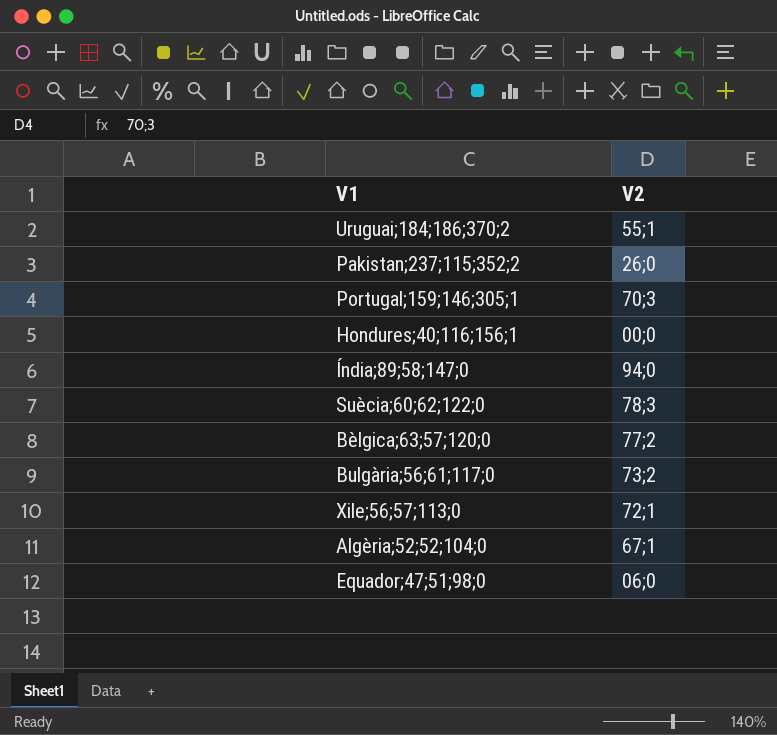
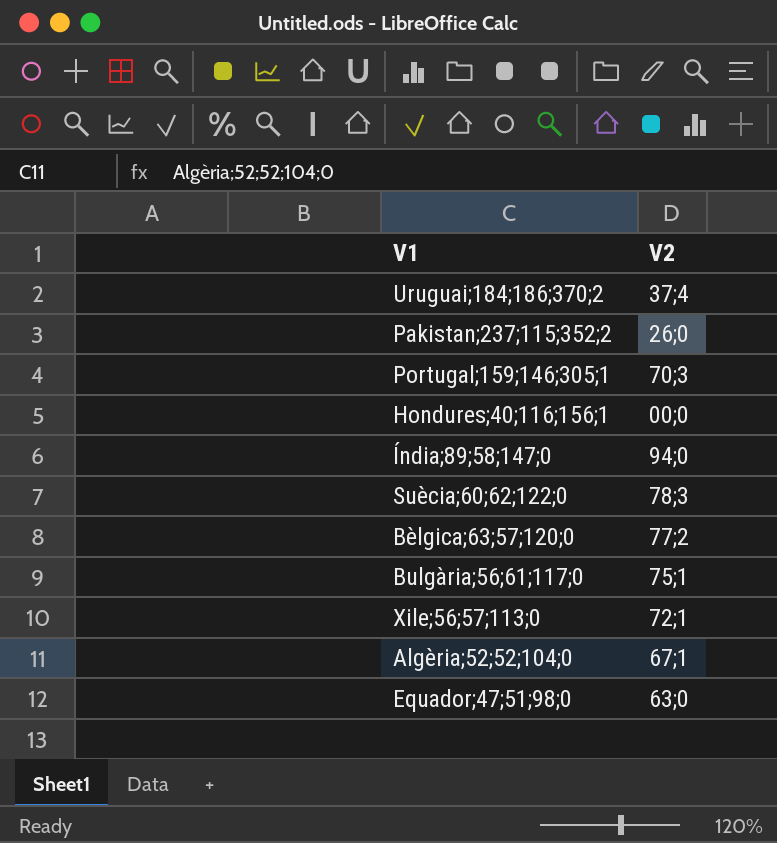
Uruguai;184;186;370;2 | V2: 55;1 -> 37;4
Bulgària;56;61;117;0 | V2: 73;2 -> 75;1
Equador;47;51;98;0 | V2: 06;0 -> 63;0

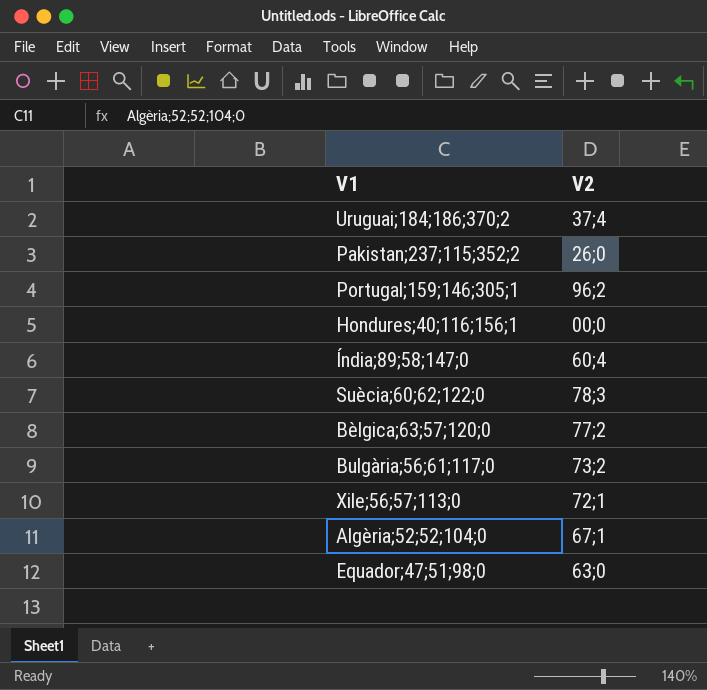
Portugal;159;146;305;1 | V2: 70;3 -> 96;2
Índia;89;58;147;0 | V2: 94;0 -> 60;4
Bulgària;56;61;117;0 | V2: 75;1 -> 73;2

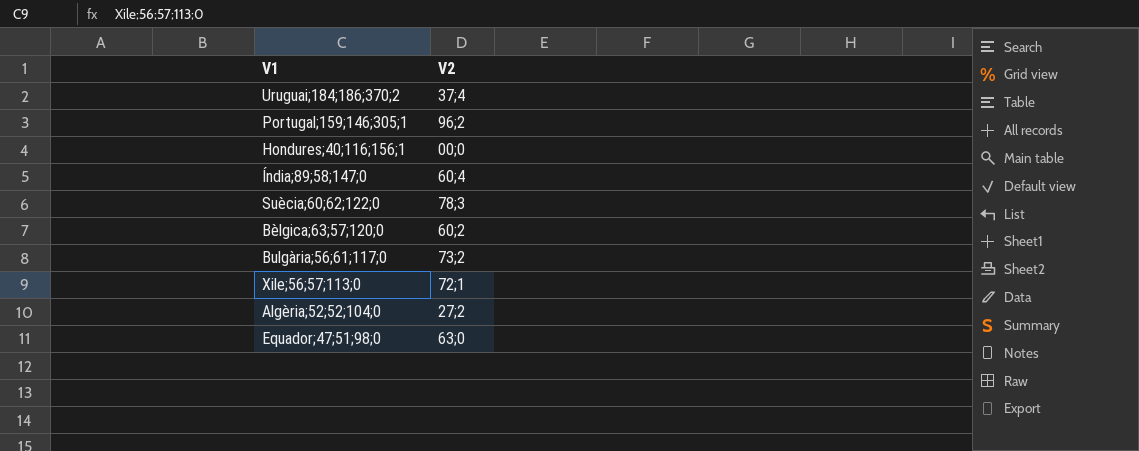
row Pakistan;237;115;352;2: 26;0 -> none
Bèlgica;63;57;120;0 | V2: 77;2 -> 60;2
Algèria;52;52;104;0 | V2: 67;1 -> 27;2

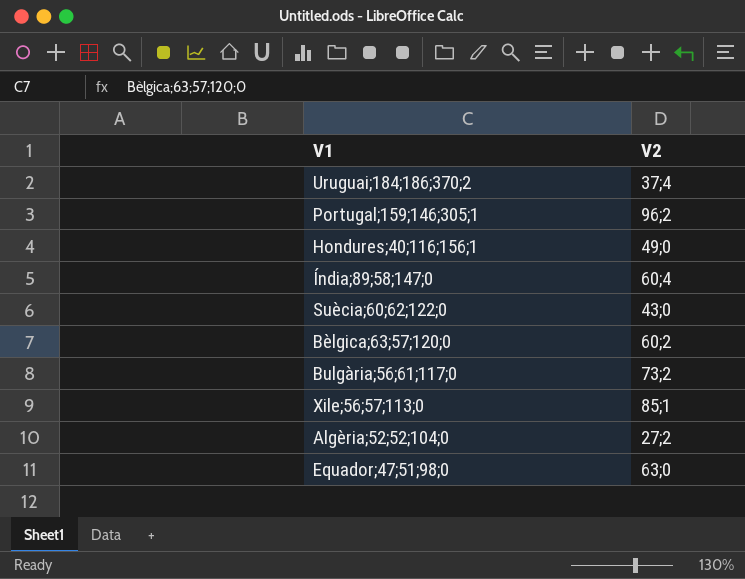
Hondures;40;116;156;1 | V2: 00;0 -> 49;0
Suècia;60;62;122;0 | V2: 78;3 -> 43;0
Xile;56;57;113;0 | V2: 72;1 -> 85;1

